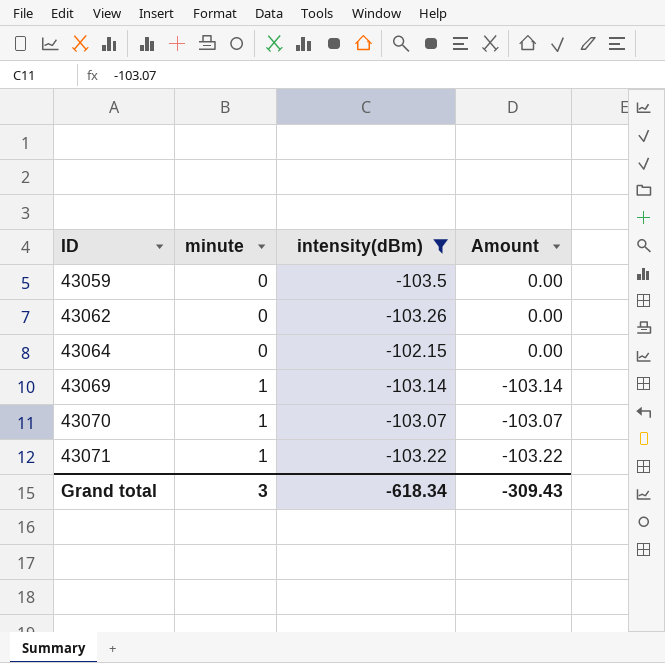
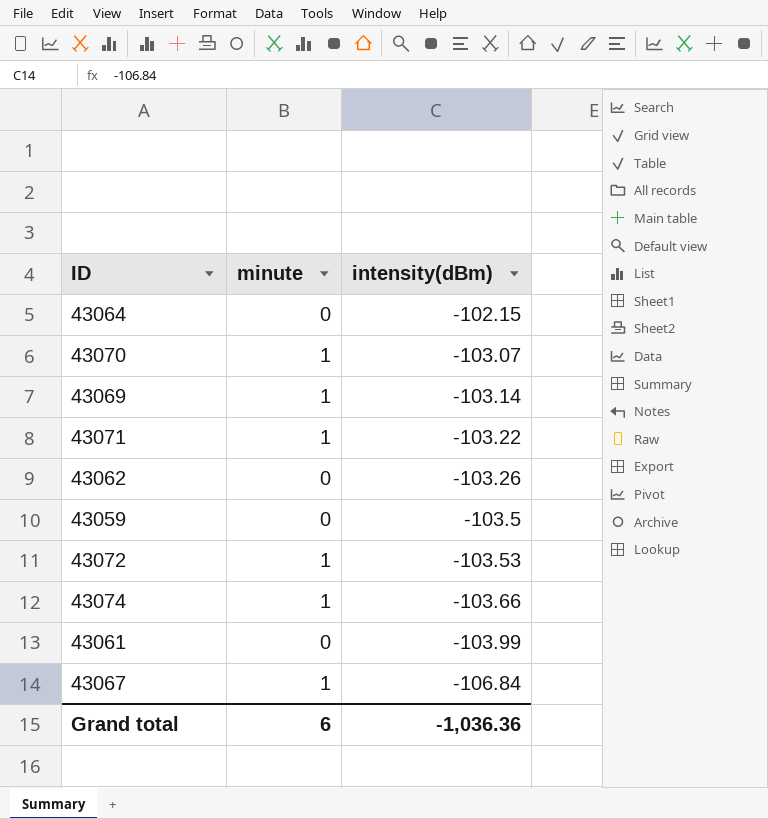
filter: intensity(dBm) >= -103.5 -> none
row order: ID ascending -> intensity(dBm) descending
column Amount | formula: [minute] * [intensity(dBm)] -> none
Grand total | minute: 3 -> 6
Grand total | intensity(dBm): -618.34 -> -1,036.36

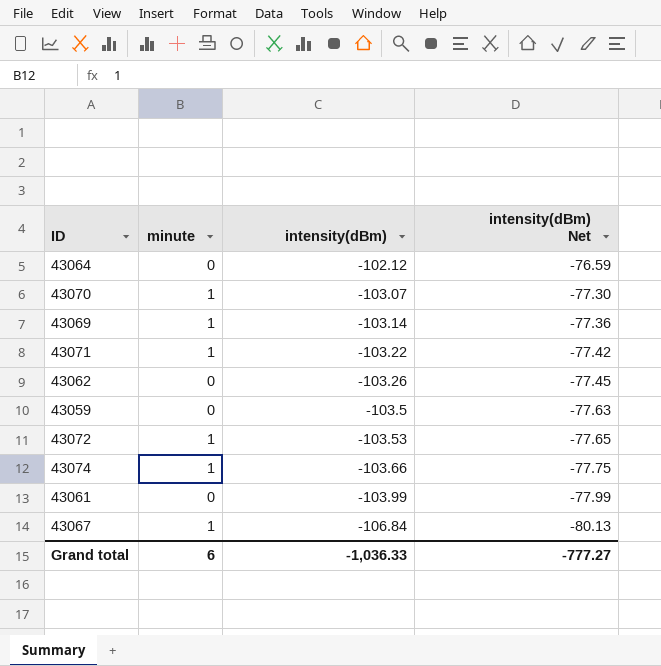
column intensity(dBm) Net | formula: none -> [intensity(dBm)] * 0.75
43064 | intensity(dBm): -102.15 -> -102.12
Grand total | intensity(dBm): -1,036.36 -> -1,036.33

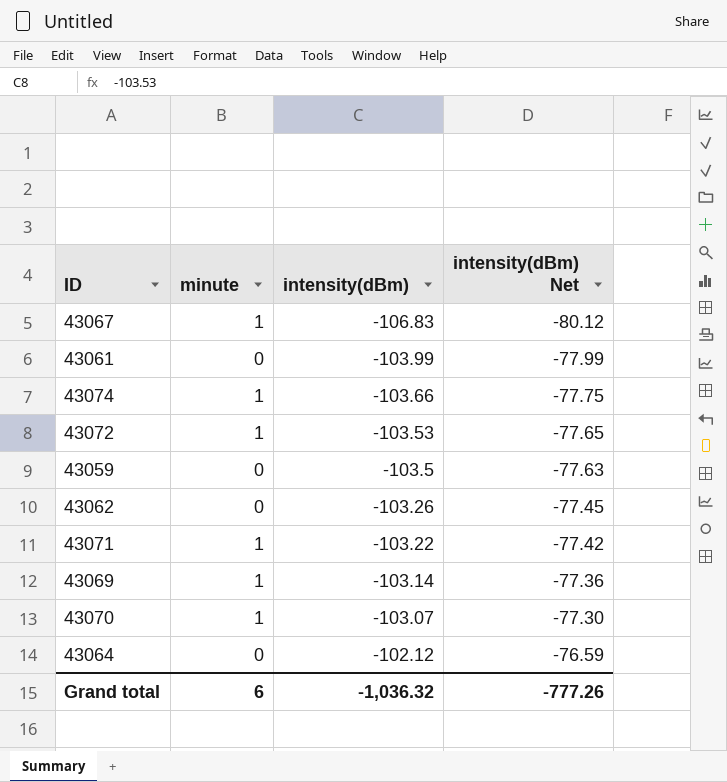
row order: intensity(dBm) descending -> intensity(dBm) ascending
43067 | intensity(dBm): -106.84 -> -106.83
43067 | intensity(dBm) Net: -80.13 -> -80.12
Grand total | intensity(dBm): -1,036.33 -> -1,036.32
Grand total | intensity(dBm) Net: -777.27 -> -777.26

